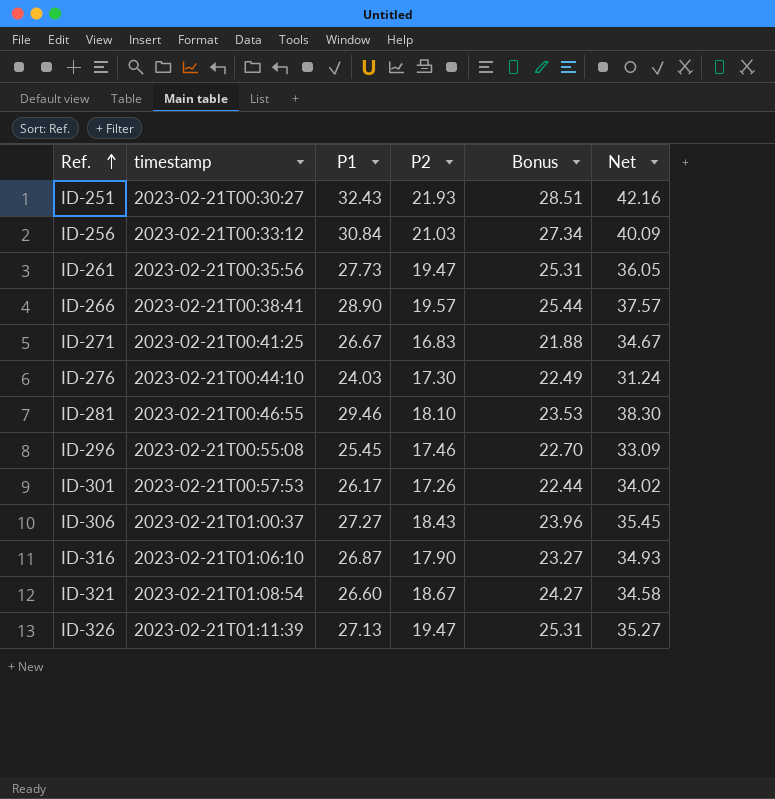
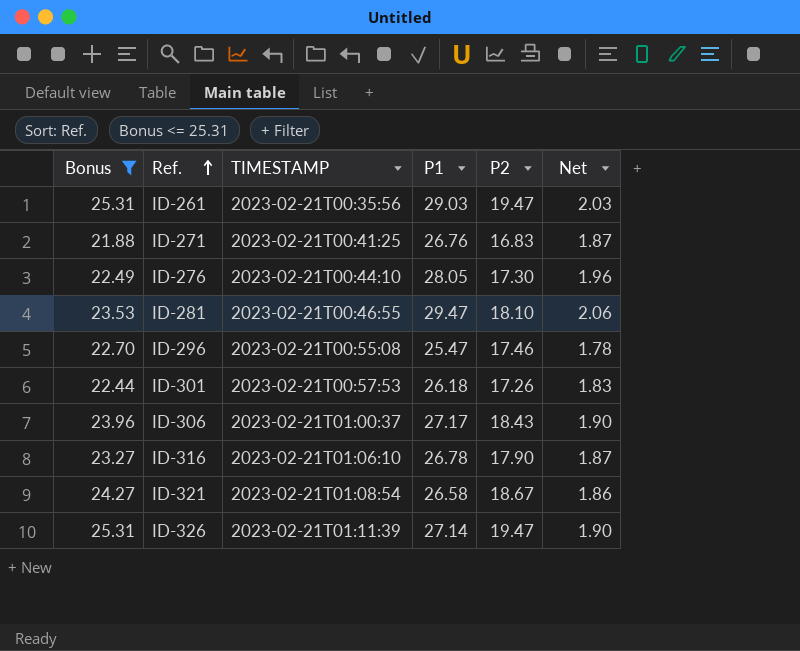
filter: none -> Bonus <= 25.31
column Bonus | position: 5 -> 1
column name: timestamp -> TIMESTAMP
column Net | formula: [P1] * 1.3 -> [P1] * 0.07
ID-261 | P1: 27.73 -> 29.03
ID-271 | P1: 26.67 -> 26.76
ID-276 | P1: 24.03 -> 28.05
ID-281 | P1: 29.46 -> 29.47
ID-296 | P1: 25.45 -> 25.47
ID-301 | P1: 26.17 -> 26.18
ID-306 | P1: 27.27 -> 27.17
ID-316 | P1: 26.87 -> 26.78
ID-321 | P1: 26.60 -> 26.58
ID-326 | P1: 27.13 -> 27.14

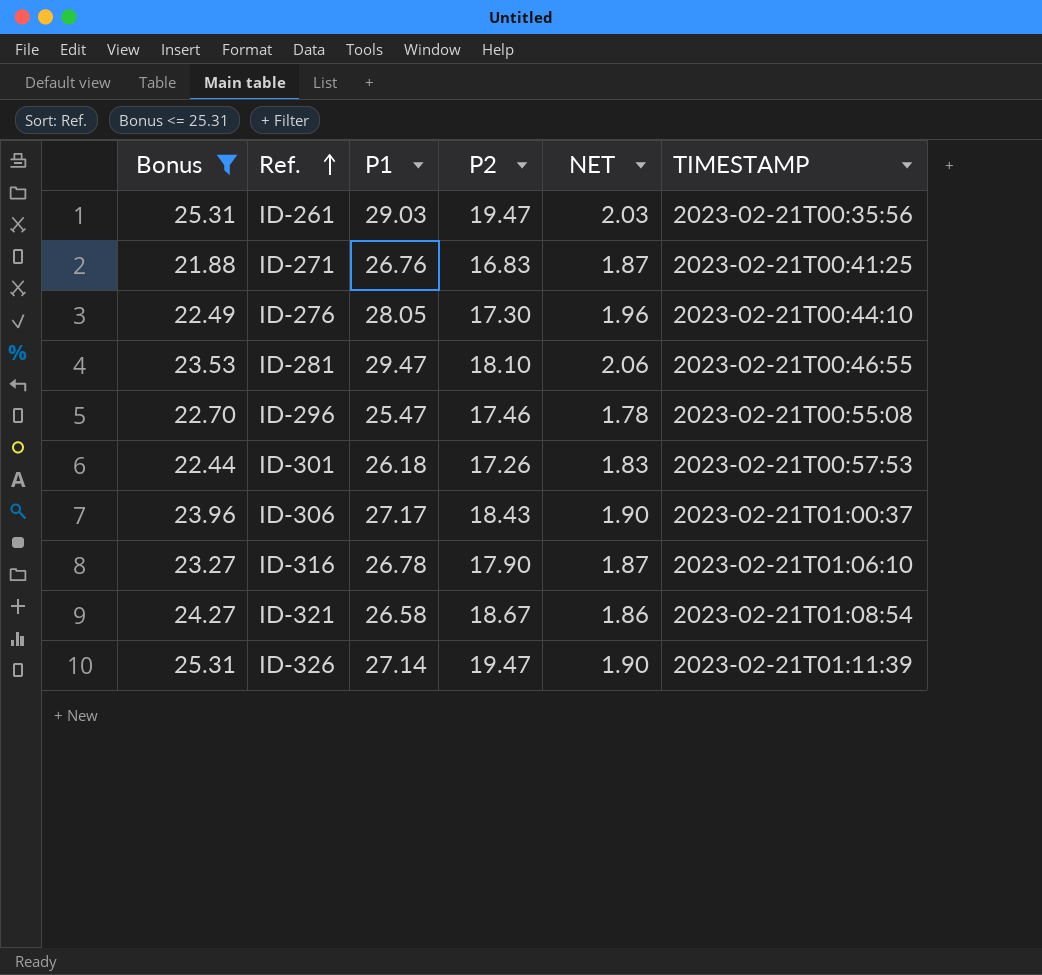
column name: Net -> NET
column TIMESTAMP | position: 3 -> 6

